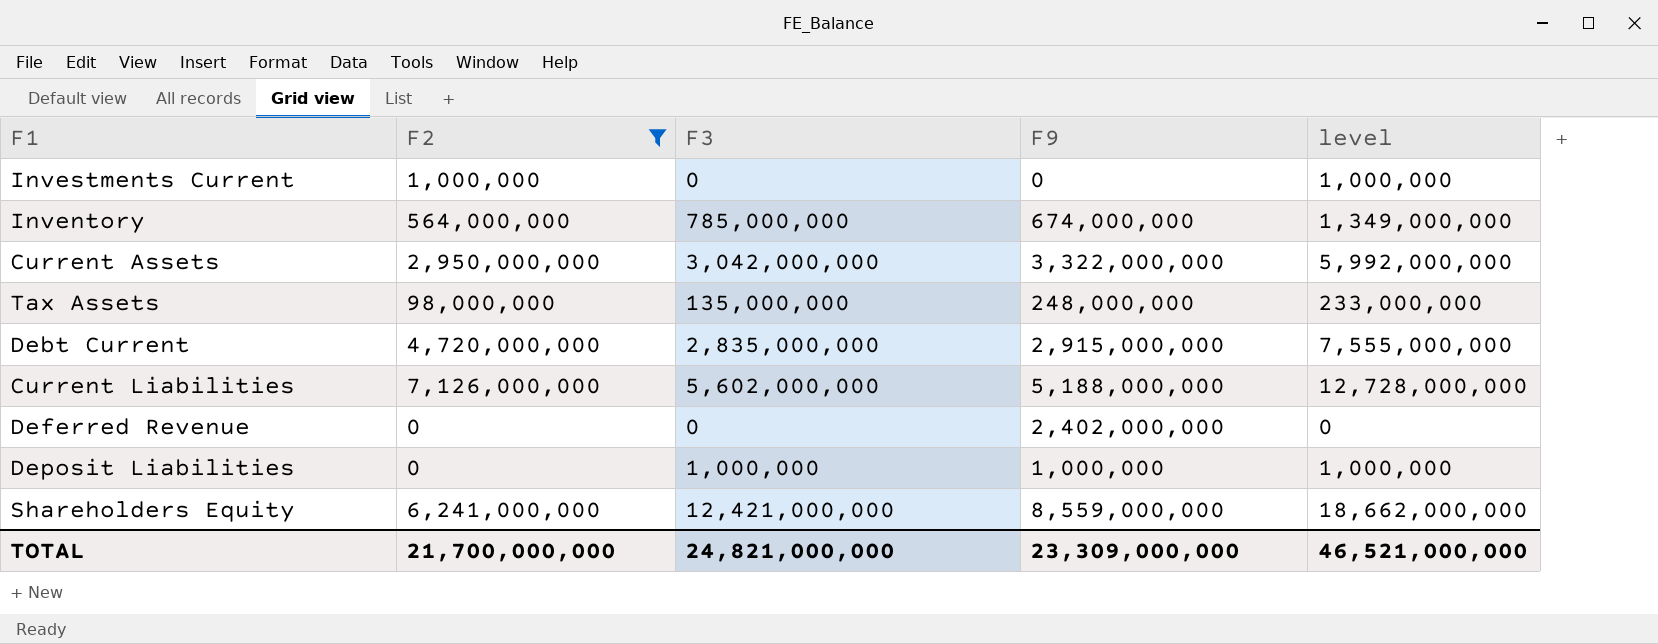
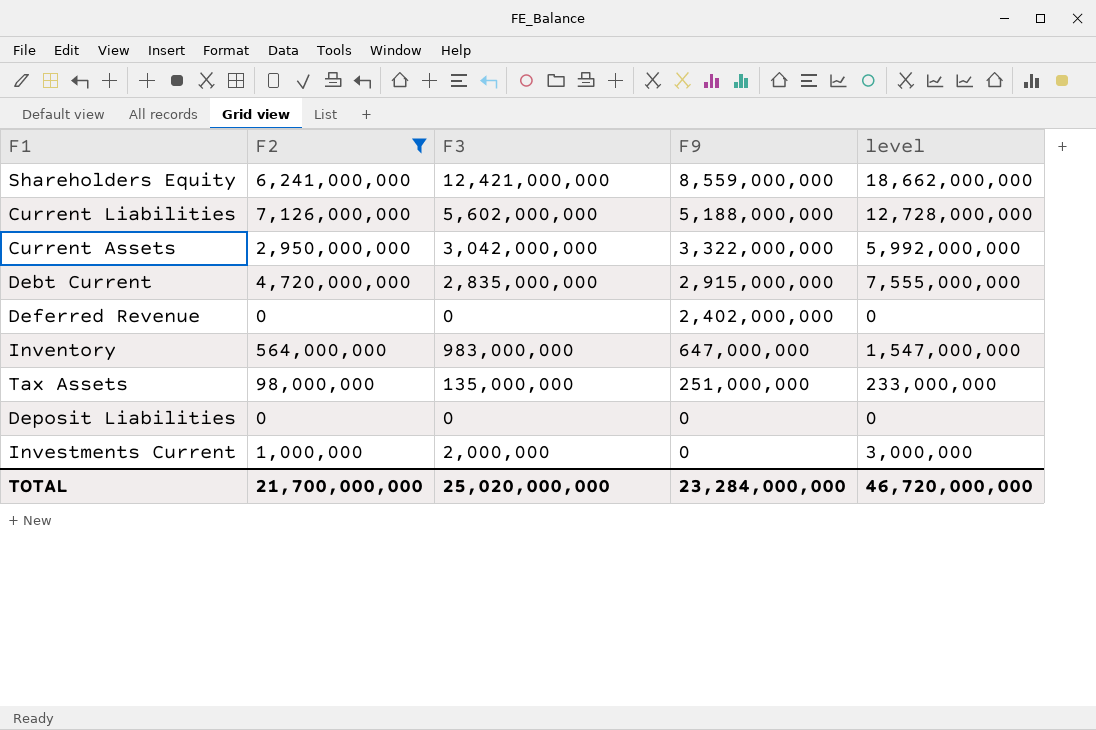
row order: none -> F9 descending
Inventory | F3: 785,000,000 -> 983,000,000
Inventory | F9: 674,000,000 -> 647,000,000
Inventory | level: 1,349,000,000 -> 1,547,000,000
Tax Assets | F9: 248,000,000 -> 251,000,000
Deposit Liabilities | F3: 1,000,000 -> 0
Deposit Liabilities | F9: 1,000,000 -> 0
Deposit Liabilities | level: 1,000,000 -> 0
Investments Current | F3: 0 -> 2,000,000
Investments Current | level: 1,000,000 -> 3,000,000
TOTAL | F3: 24,821,000,000 -> 25,020,000,000
TOTAL | F9: 23,309,000,000 -> 23,284,000,000
TOTAL | level: 46,521,000,000 -> 46,720,000,000

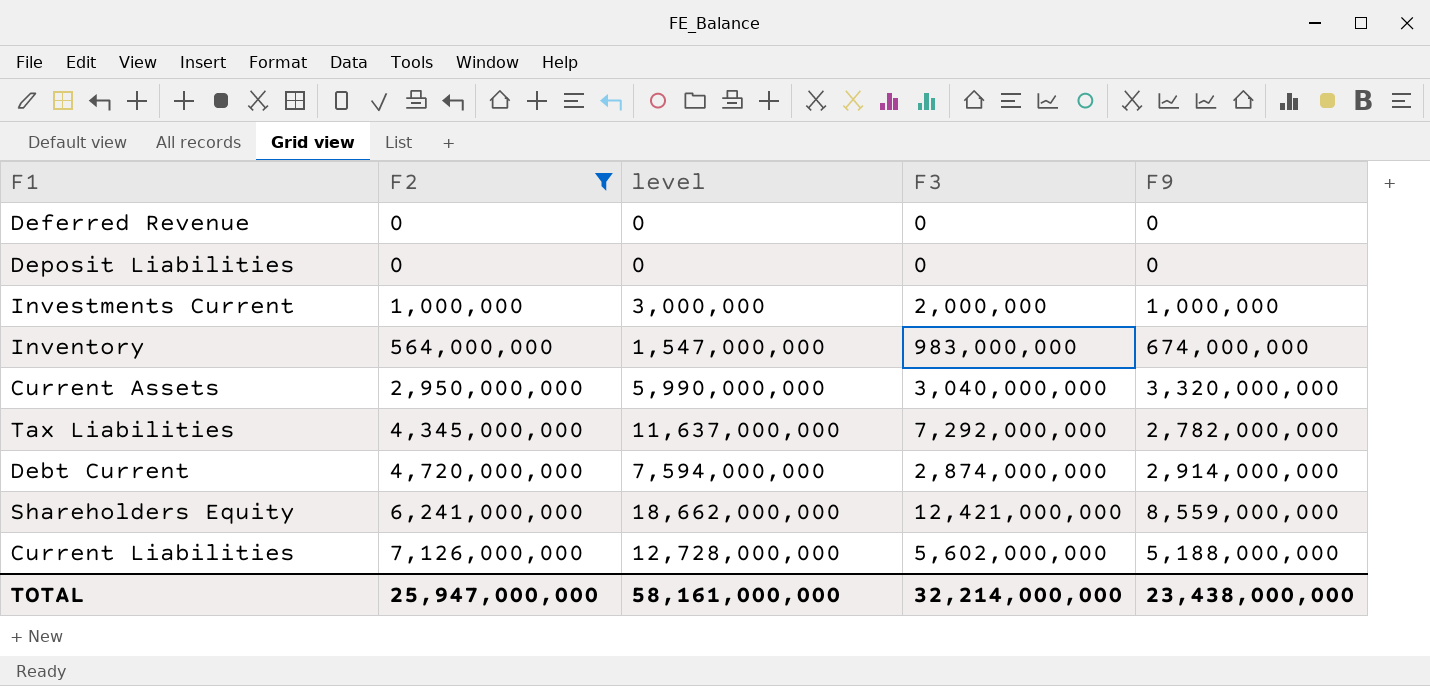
row order: F9 descending -> F2 ascending
column level | position: 5 -> 3
row Tax Assets: 98,000,000 | 135,000,000 | 251,000,000 | 233,000,000 -> none
Deferred Revenue | F9: 2,402,000,000 -> 0
Investments Current | F9: 0 -> 1,000,000
Inventory | F9: 647,000,000 -> 674,000,000
Current Assets | level: 5,992,000,000 -> 5,990,000,000
Current Assets | F3: 3,042,000,000 -> 3,040,000,000
Current Assets | F9: 3,322,000,000 -> 3,320,000,000
row Tax Liabilities: none -> 4,345,000,000 | 11,637,000,000 | 7,292,000,000 | 2,782,000,000
Debt Current | level: 7,555,000,000 -> 7,594,000,000
Debt Current | F3: 2,835,000,000 -> 2,874,000,000
Debt Current | F9: 2,915,000,000 -> 2,914,000,000
TOTAL | F2: 21,700,000,000 -> 25,947,000,000
TOTAL | level: 46,720,000,000 -> 58,161,000,000
TOTAL | F3: 25,020,000,000 -> 32,214,000,000
TOTAL | F9: 23,284,000,000 -> 23,438,000,000

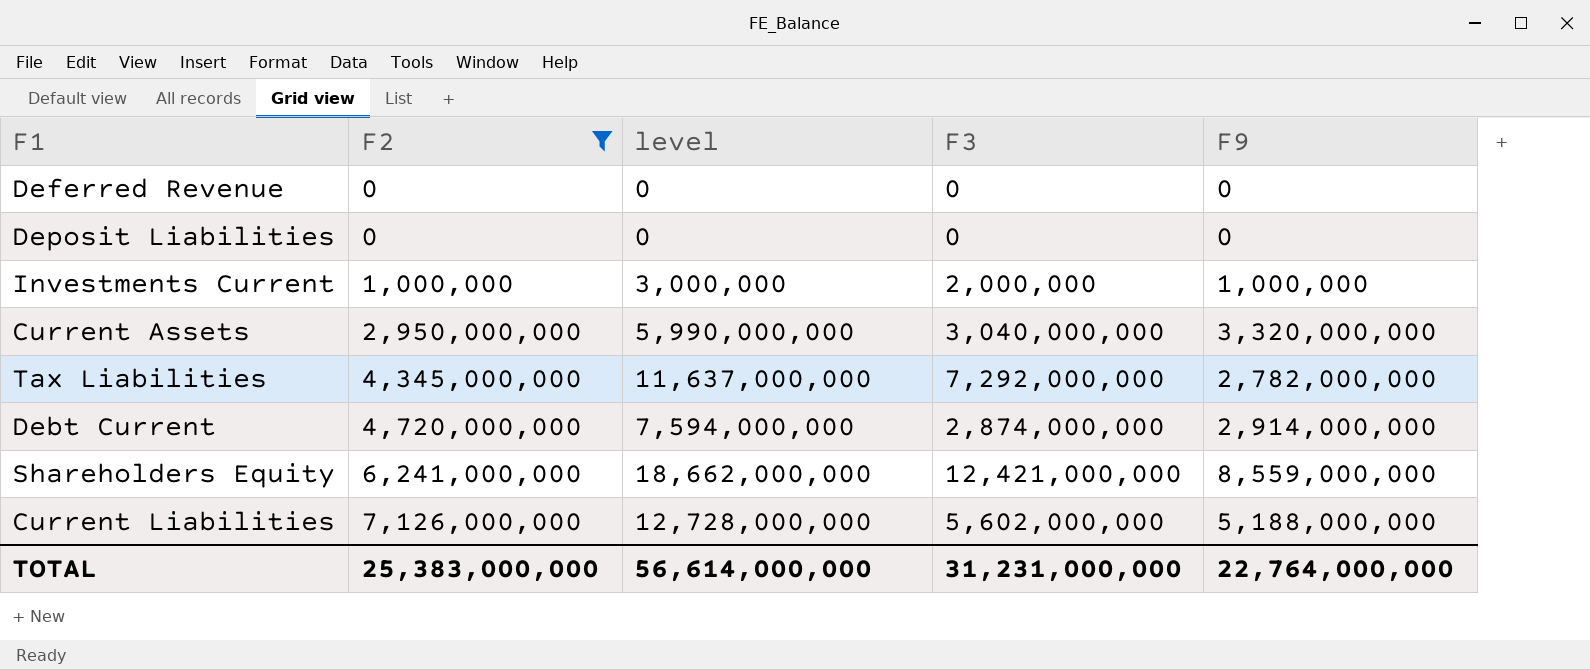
row Inventory: 564,000,000 | 1,547,000,000 | 983,000,000 | 674,000,000 -> none
TOTAL | F2: 25,947,000,000 -> 25,383,000,000
TOTAL | level: 58,161,000,000 -> 56,614,000,000
TOTAL | F3: 32,214,000,000 -> 31,231,000,000
TOTAL | F9: 23,438,000,000 -> 22,764,000,000

